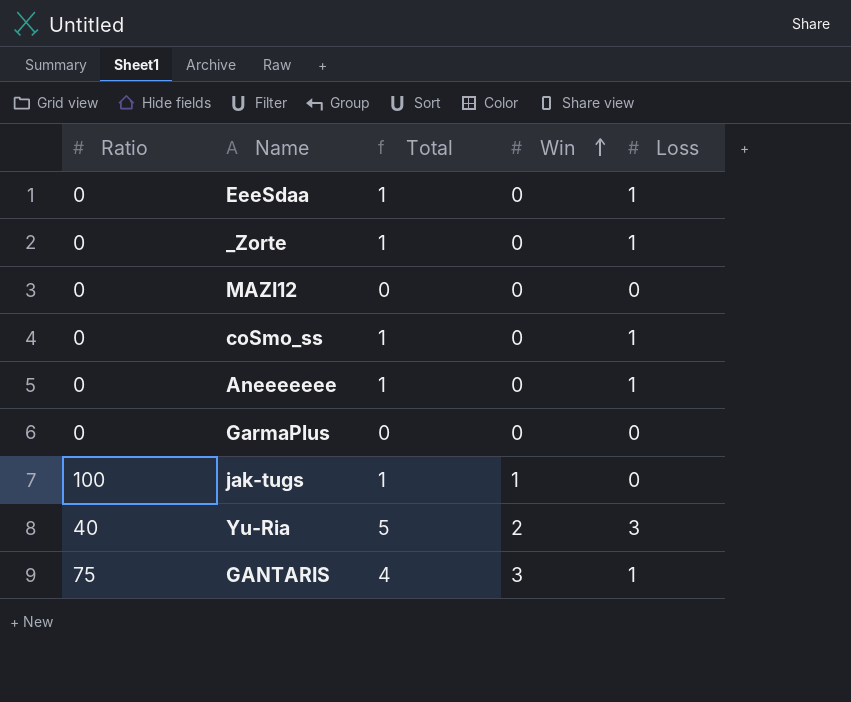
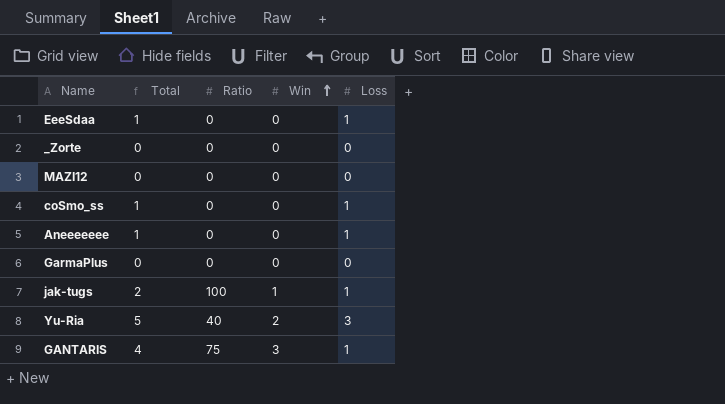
column Ratio | position: 1 -> 3
_Zorte | Total: 1 -> 0
_Zorte | Loss: 1 -> 0
jak-tugs | Total: 1 -> 2
jak-tugs | Loss: 0 -> 1

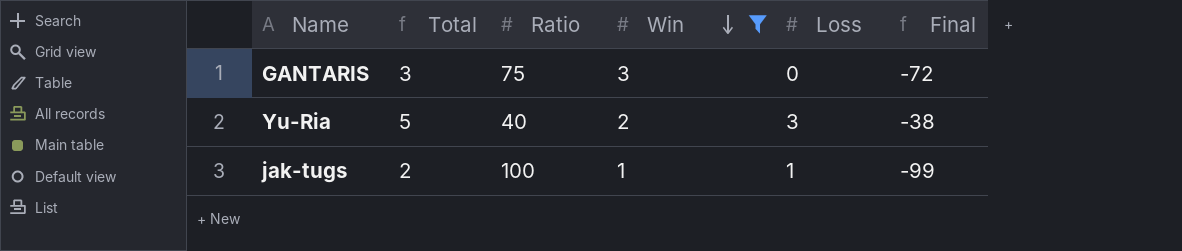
filter: none -> Win != 0
row order: Win ascending -> Win descending
column Final | formula: none -> [Win] - [Ratio]
GANTARIS | Total: 4 -> 3
GANTARIS | Loss: 1 -> 0

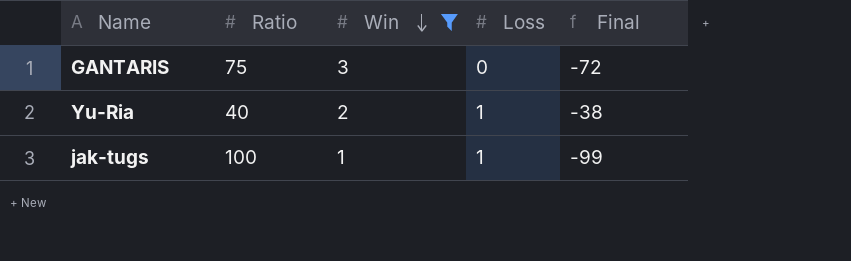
column Total | formula: [Win] + [Loss] -> none
Yu-Ria | Loss: 3 -> 1

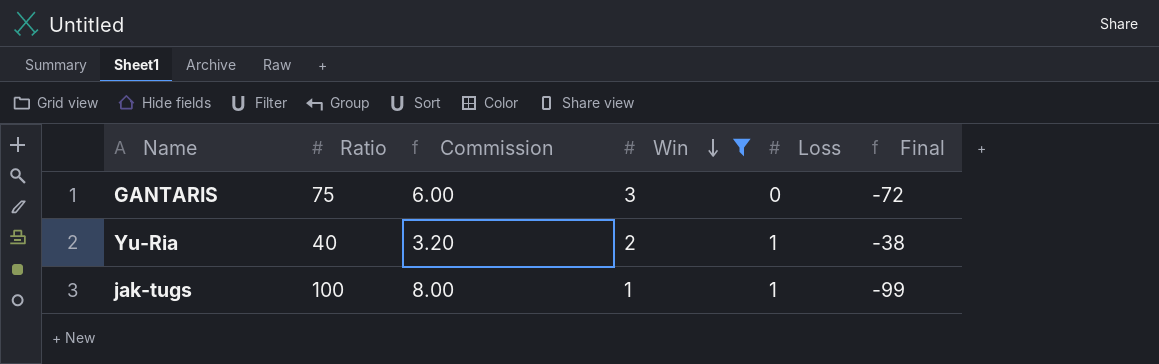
column Commission | formula: none -> [Ratio] * 0.08

